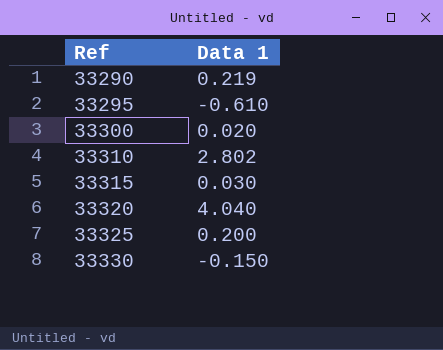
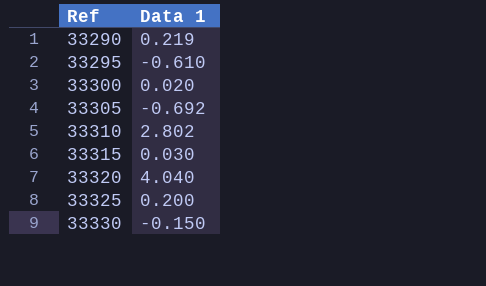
row 33305: none -> -0.692

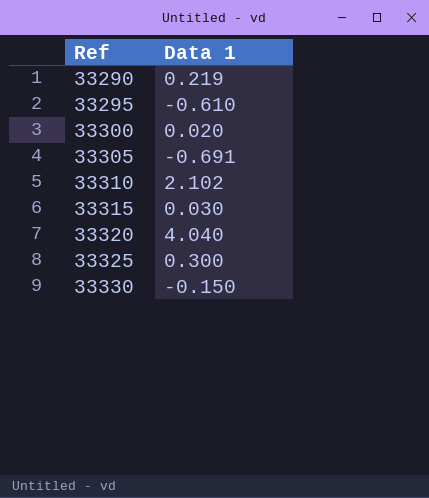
33305 | Data 1: -0.692 -> -0.691
33310 | Data 1: 2.802 -> 2.102
33325 | Data 1: 0.200 -> 0.300

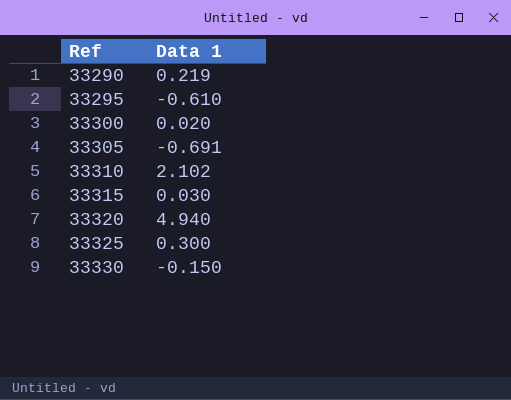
33320 | Data 1: 4.040 -> 4.940

